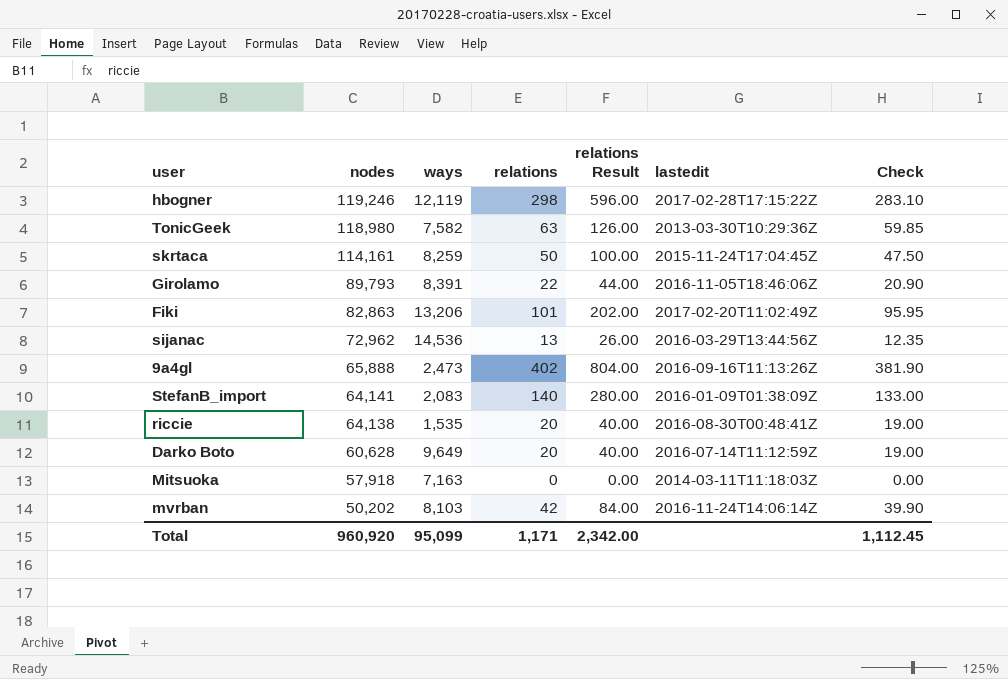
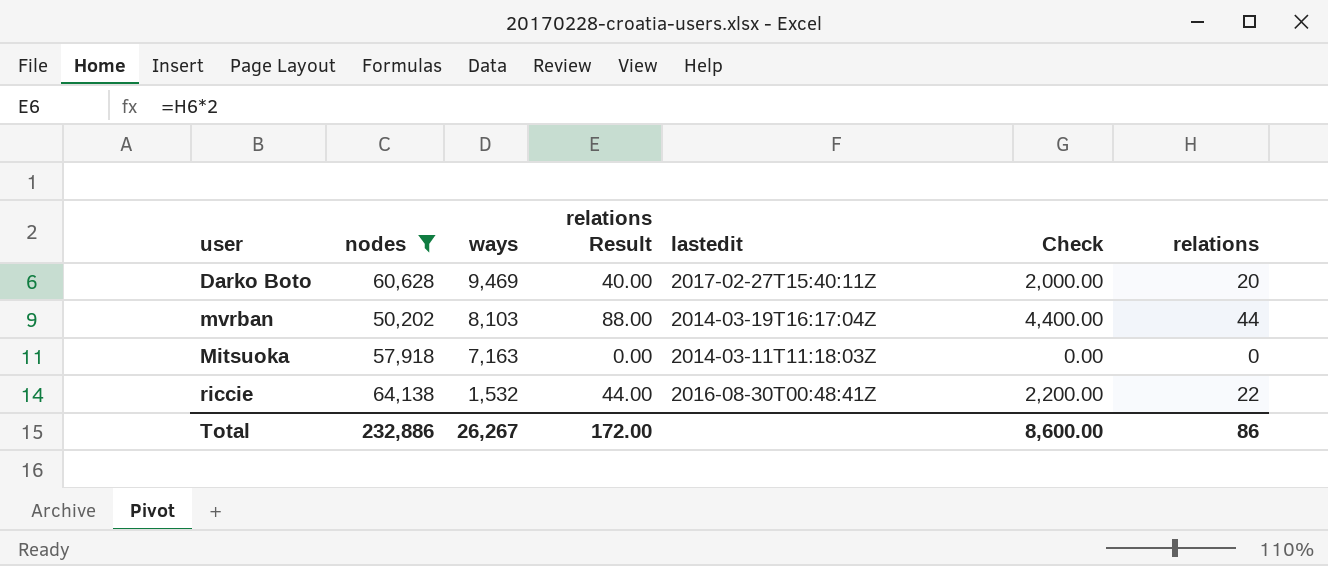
filter: none -> nodes <= 64,138
row order: nodes descending -> ways descending
column Check | formula: [relations] * 0.95 -> [relations] * 100
column relations | position: 4 -> 7
Darko Boto | ways: 9,649 -> 9,469
Darko Boto | lastedit: 2016-07-14T11:12:59Z -> 2017-02-27T15:40:11Z
mvrban | relations Result: 84.00 -> 88.00
mvrban | lastedit: 2016-11-24T14:06:14Z -> 2014-03-19T16:17:04Z
mvrban | relations: 42 -> 44
riccie | ways: 1,535 -> 1,532
riccie | relations Result: 40.00 -> 44.00
riccie | relations: 20 -> 22
Total | nodes: 960,920 -> 232,886
Total | ways: 95,099 -> 26,267
Total | relations Result: 2,342.00 -> 172.00
Total | Check: 1,112.45 -> 8,600.00
Total | relations: 1,171 -> 86

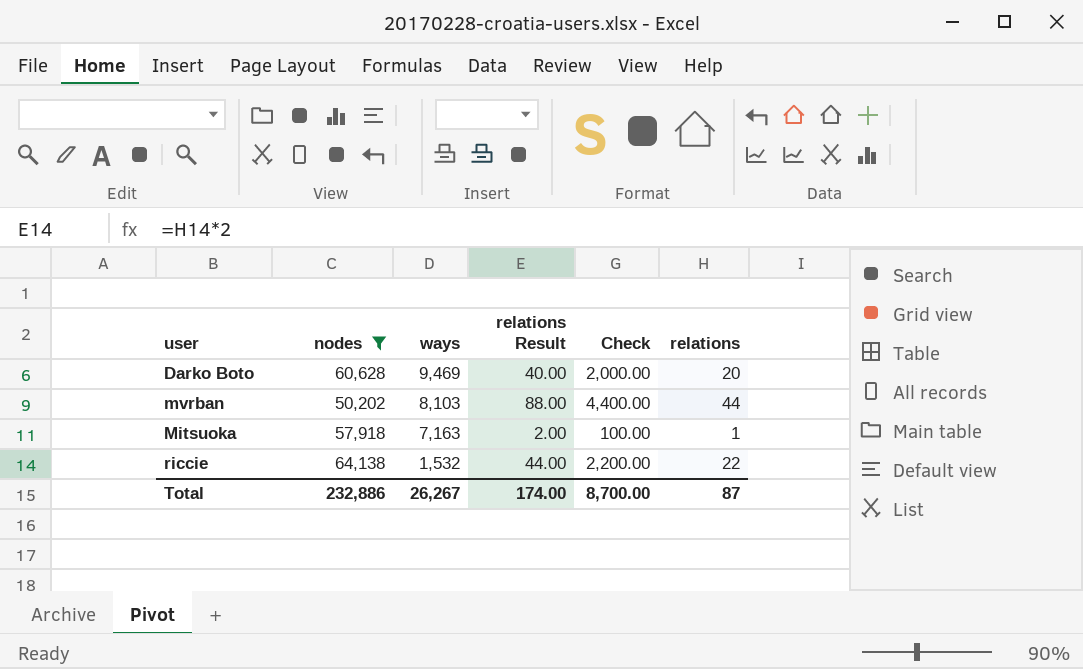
column lastedit | position: 5 -> none
Mitsuoka | relations Result: 0.00 -> 2.00
Mitsuoka | Check: 0.00 -> 100.00
Mitsuoka | relations: 0 -> 1
Total | relations Result: 172.00 -> 174.00
Total | Check: 8,600.00 -> 8,700.00
Total | relations: 86 -> 87

